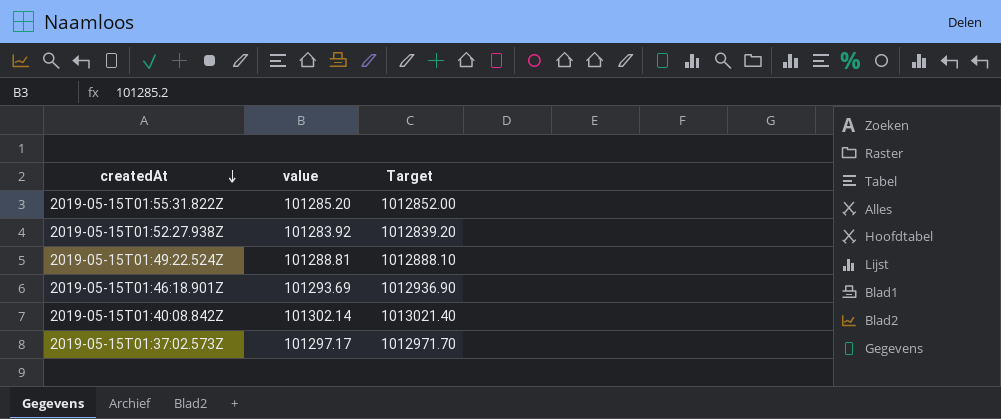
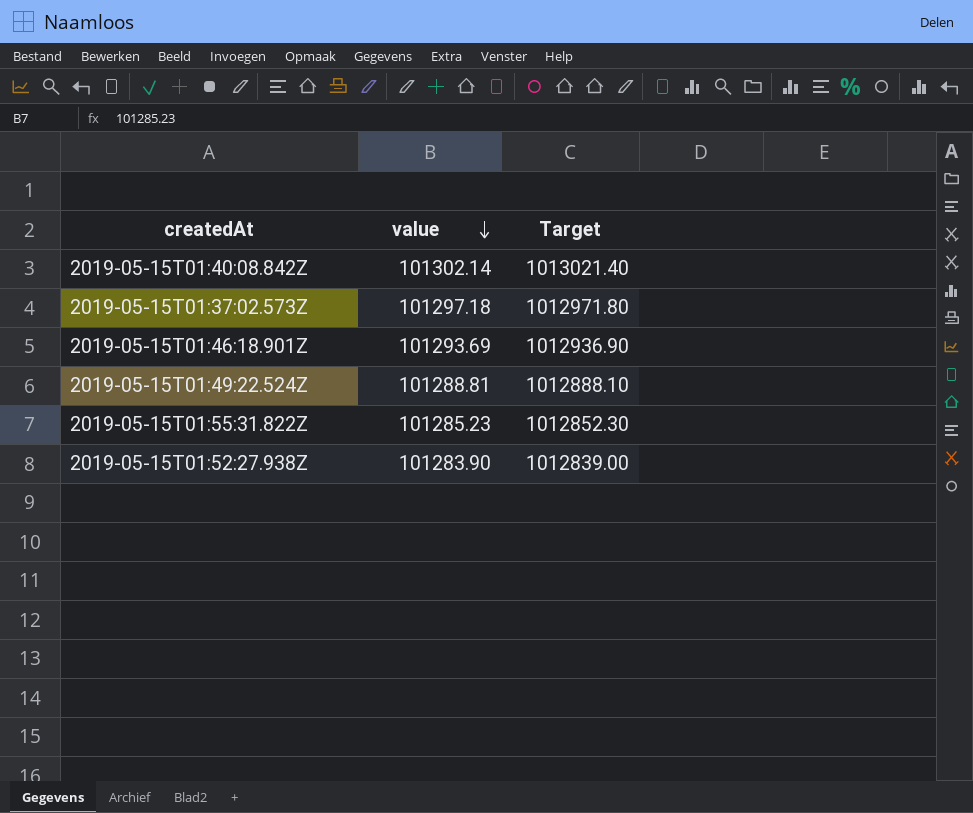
row order: createdAt descending -> value descending
2019-05-15T01:37:02.573Z | value: 101297.17 -> 101297.18
2019-05-15T01:37:02.573Z | Target: 1012971.70 -> 1012971.80
2019-05-15T01:55:31.822Z | value: 101285.20 -> 101285.23
2019-05-15T01:55:31.822Z | Target: 1012852.00 -> 1012852.30
2019-05-15T01:52:27.938Z | value: 101283.92 -> 101283.90
2019-05-15T01:52:27.938Z | Target: 1012839.20 -> 1012839.00

